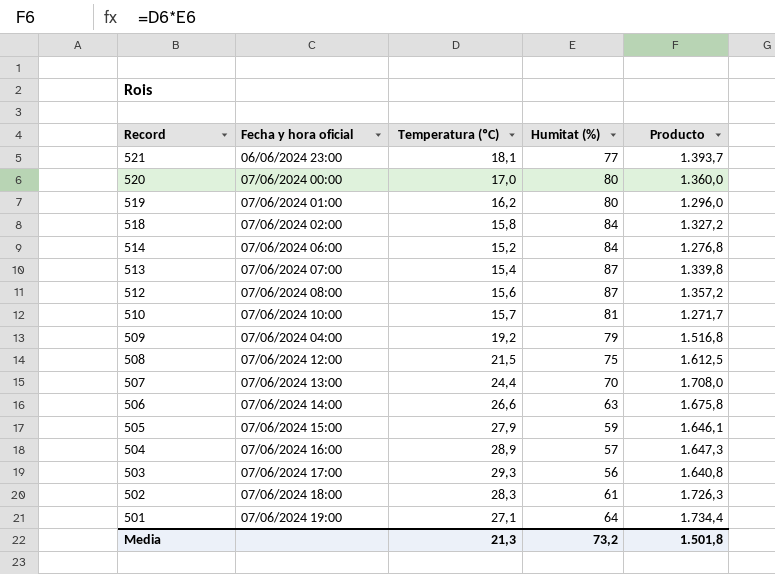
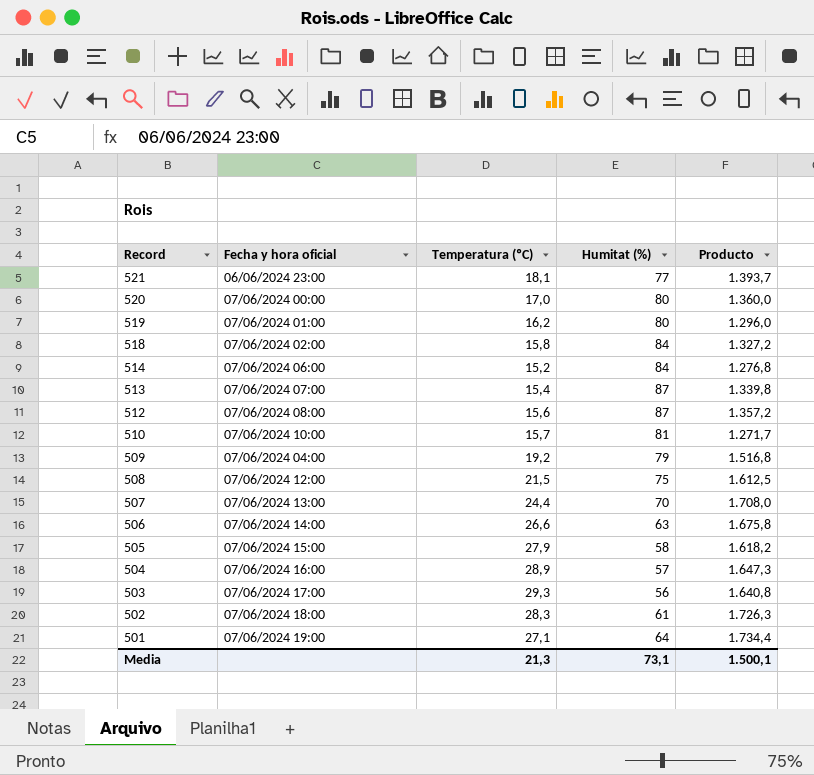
505 | Humitat (%): 59 -> 58
505 | Producto: 1.646,1 -> 1.618,2
Media | Humitat (%): 73,2 -> 73,1
Media | Producto: 1.501,8 -> 1.500,1

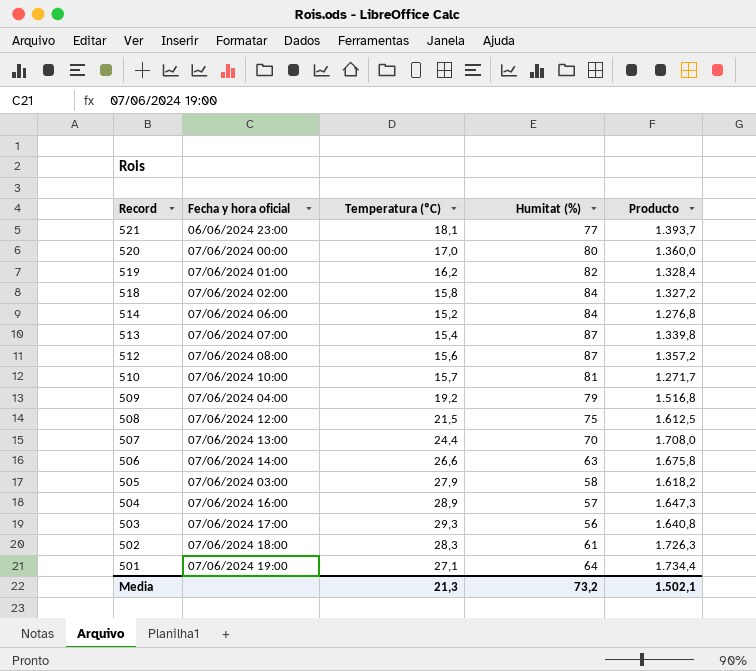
519 | Humitat (%): 80 -> 82
519 | Producto: 1.296,0 -> 1.328,4
505 | Fecha y hora oficial: 07/06/2024 15:00 -> 07/06/2024 03:00
Media | Humitat (%): 73,1 -> 73,2
Media | Producto: 1.500,1 -> 1.502,1

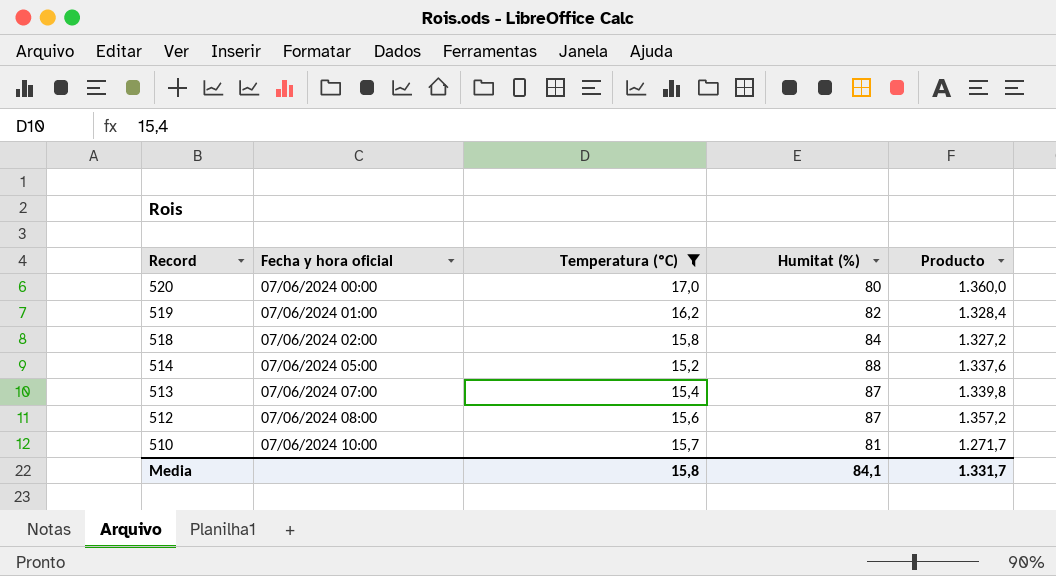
filter: none -> Temperatura (ºC) <= 17,0
514 | Fecha y hora oficial: 07/06/2024 06:00 -> 07/06/2024 05:00
514 | Humitat (%): 84 -> 88
514 | Producto: 1.276,8 -> 1.337,6
Media | Temperatura (ºC): 21,3 -> 15,8
Media | Humitat (%): 73,2 -> 84,1
Media | Producto: 1.502,1 -> 1.331,7

